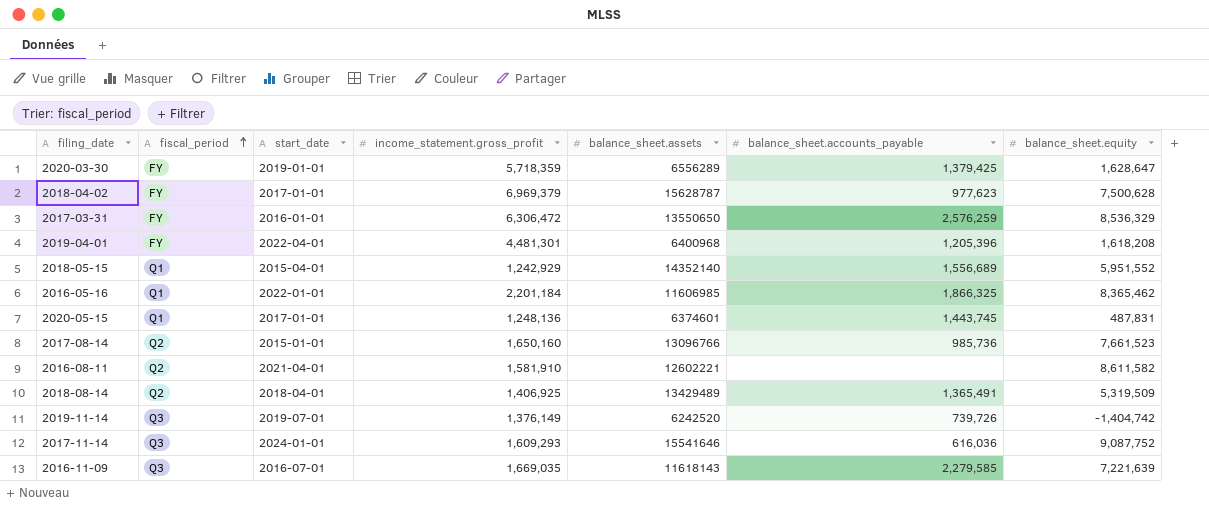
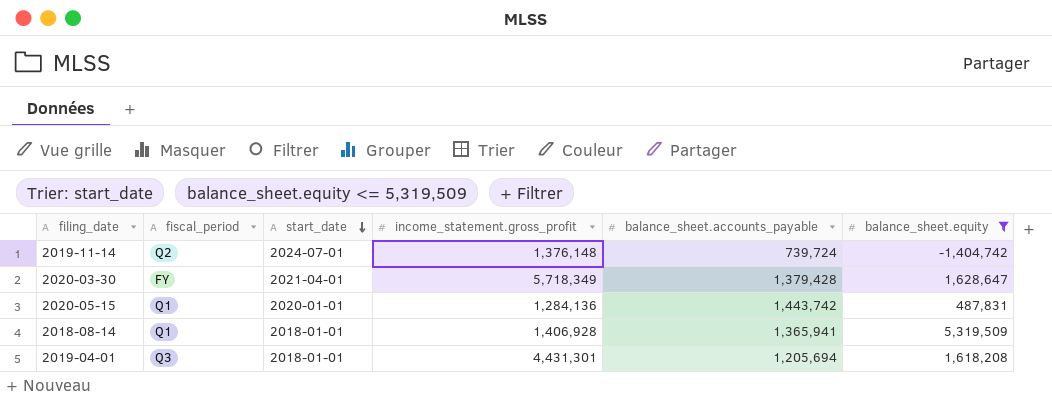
filter: none -> balance_sheet.equity <= 5,319,509
row order: fiscal_period ascending -> start_date descending
column balance_sheet.assets | position: 5 -> none
2019-11-14 | fiscal_period: Q3 -> Q2
2019-11-14 | start_date: 2019-07-01 -> 2024-07-01
2019-11-14 | income_statement.gross_profit: 1,376,149 -> 1,376,148
2019-11-14 | balance_sheet.accounts_payable: 739,726 -> 739,724
2020-03-30 | start_date: 2019-01-01 -> 2021-04-01
2020-03-30 | income_statement.gross_profit: 5,718,359 -> 5,718,349
2020-03-30 | balance_sheet.accounts_payable: 1,379,425 -> 1,379,428
2020-05-15 | start_date: 2017-01-01 -> 2020-01-01
2020-05-15 | income_statement.gross_profit: 1,248,136 -> 1,284,136
2020-05-15 | balance_sheet.accounts_payable: 1,443,745 -> 1,443,742
2018-08-14 | fiscal_period: Q2 -> Q1
2018-08-14 | start_date: 2018-04-01 -> 2018-01-01
2018-08-14 | income_statement.gross_profit: 1,406,925 -> 1,406,928
2018-08-14 | balance_sheet.accounts_payable: 1,365,491 -> 1,365,941
2019-04-01 | fiscal_period: FY -> Q3
2019-04-01 | start_date: 2022-04-01 -> 2018-01-01
2019-04-01 | income_statement.gross_profit: 4,481,301 -> 4,431,301
2019-04-01 | balance_sheet.accounts_payable: 1,205,396 -> 1,205,694

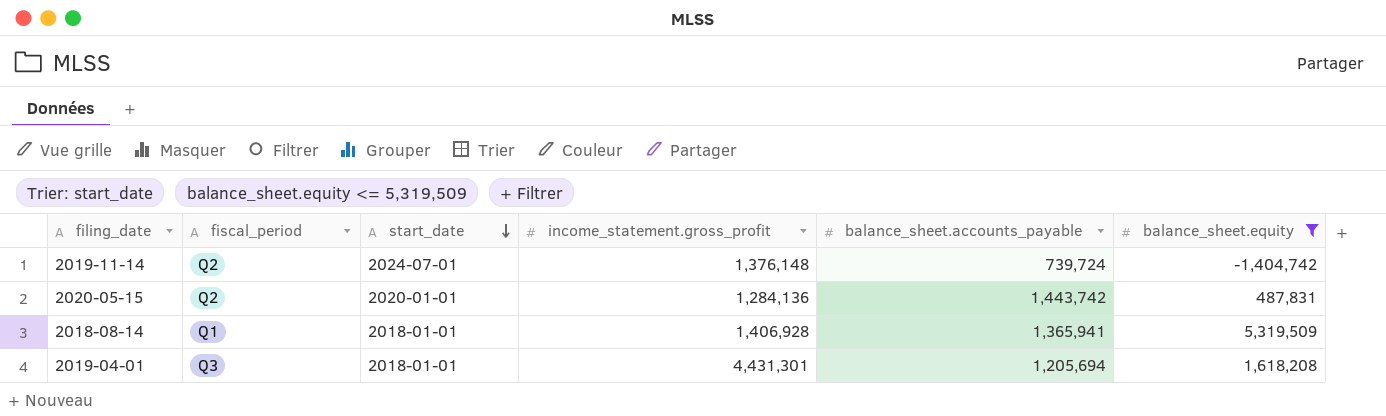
row 2020-03-30: FY | 2021-04-01 | 5,718,349 | 1,379,428 | 1,628,647 -> none
2020-05-15 | fiscal_period: Q1 -> Q2

